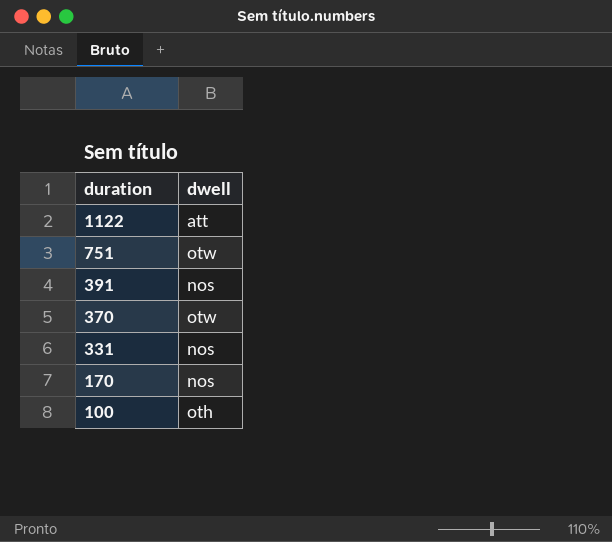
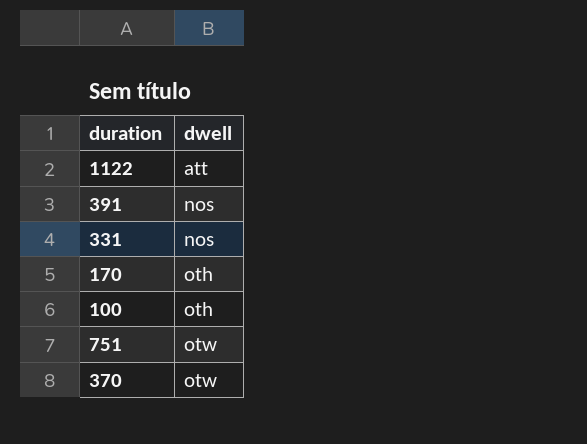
row order: duration descending -> dwell ascending
170 | dwell: nos -> oth

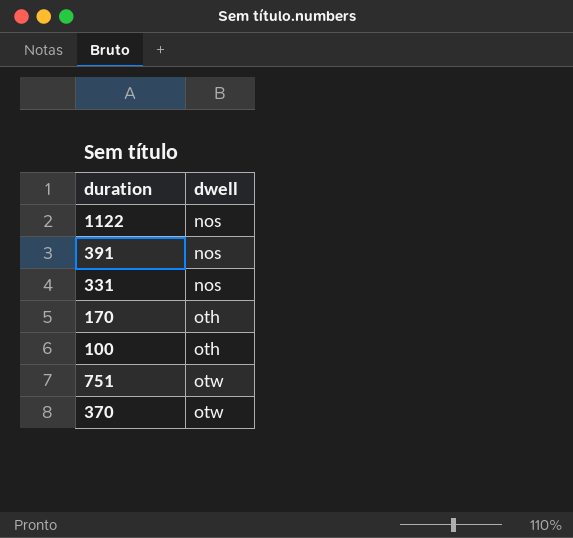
1122 | dwell: att -> nos

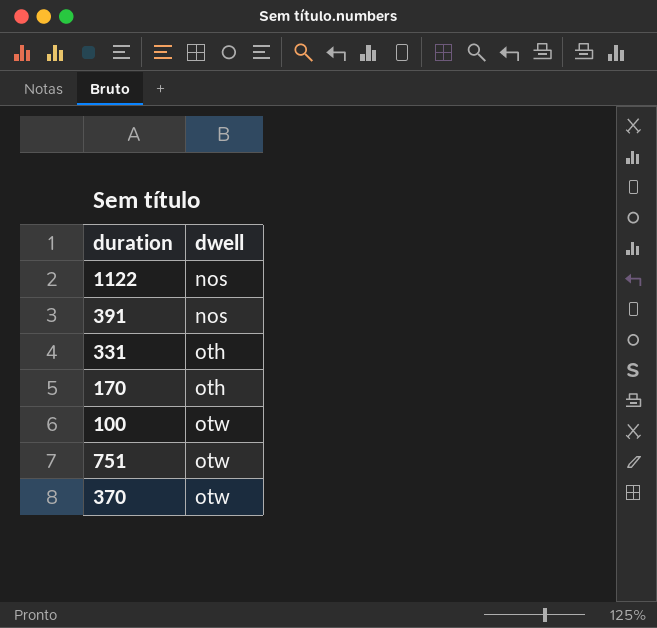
331 | dwell: nos -> oth
100 | dwell: oth -> otw

